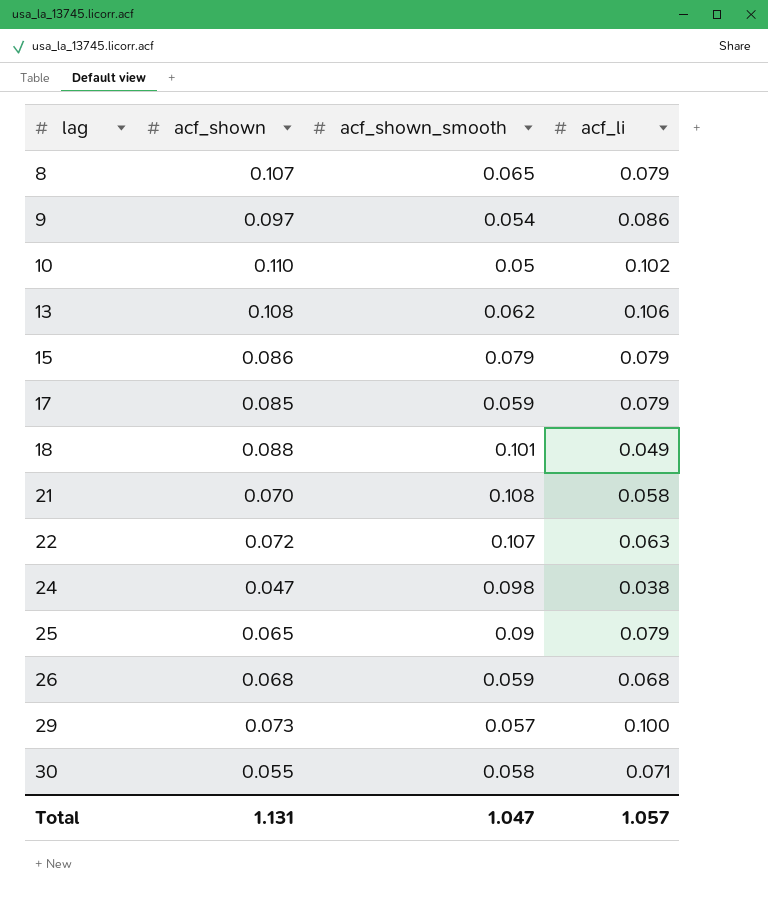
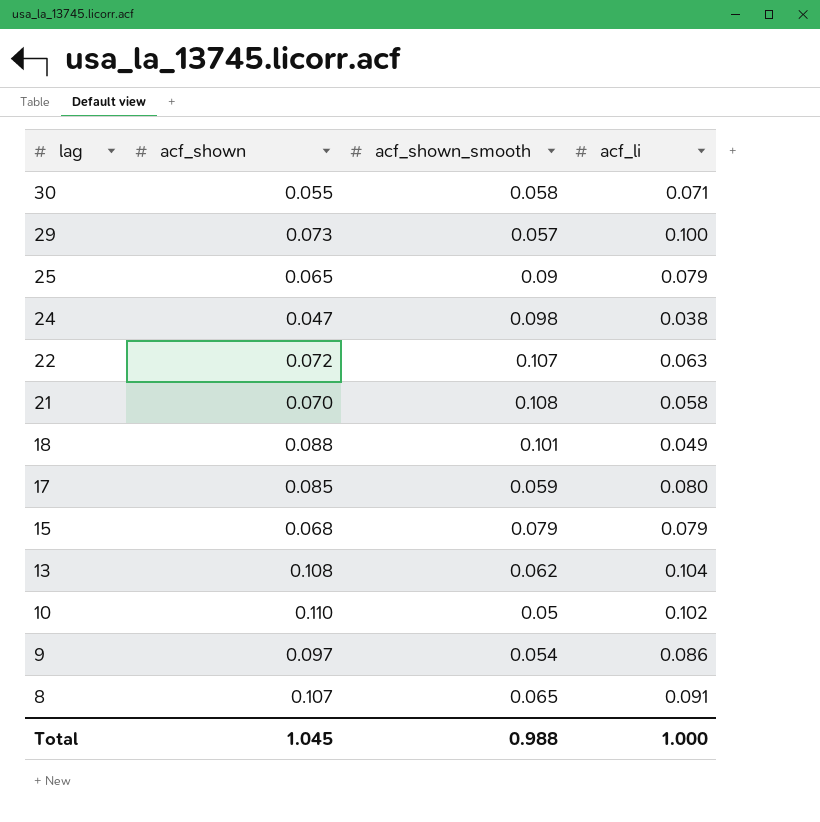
row order: lag ascending -> lag descending
row 26: 0.068 | 0.059 | 0.068 -> none
17 | acf_li: 0.079 -> 0.080
15 | acf_shown: 0.086 -> 0.068
13 | acf_li: 0.106 -> 0.104
8 | acf_li: 0.079 -> 0.091
Total | acf_shown: 1.131 -> 1.045
Total | acf_shown_smooth: 1.047 -> 0.988
Total | acf_li: 1.057 -> 1.000

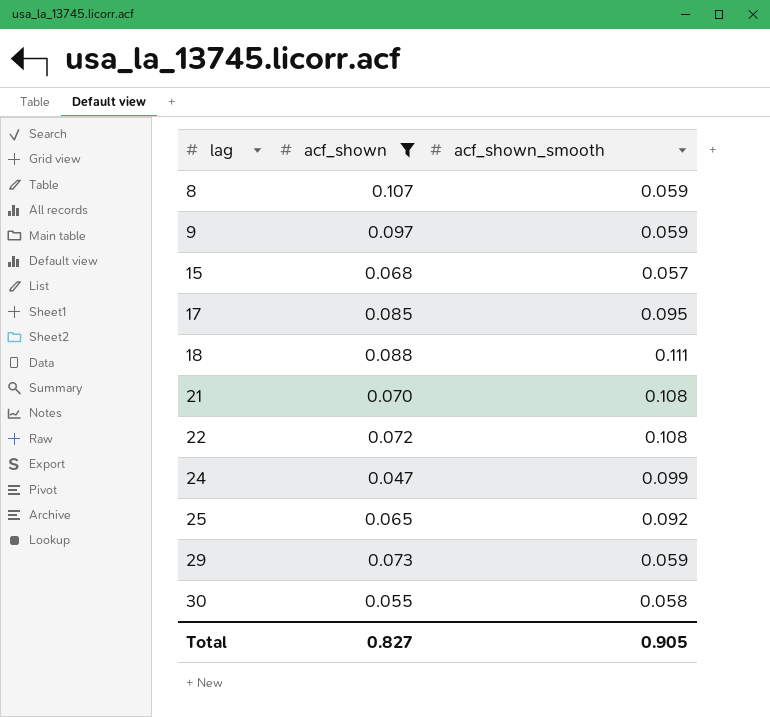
filter: none -> acf_shown <= 0.107
row order: lag descending -> lag ascending
column acf_li | position: 4 -> none
8 | acf_shown_smooth: 0.065 -> 0.059
9 | acf_shown_smooth: 0.054 -> 0.059
15 | acf_shown_smooth: 0.079 -> 0.057
17 | acf_shown_smooth: 0.059 -> 0.095
18 | acf_shown_smooth: 0.101 -> 0.111
22 | acf_shown_smooth: 0.107 -> 0.108
24 | acf_shown_smooth: 0.098 -> 0.099
25 | acf_shown_smooth: 0.09 -> 0.092
29 | acf_shown_smooth: 0.057 -> 0.059
Total | acf_shown: 1.045 -> 0.827
Total | acf_shown_smooth: 0.988 -> 0.905

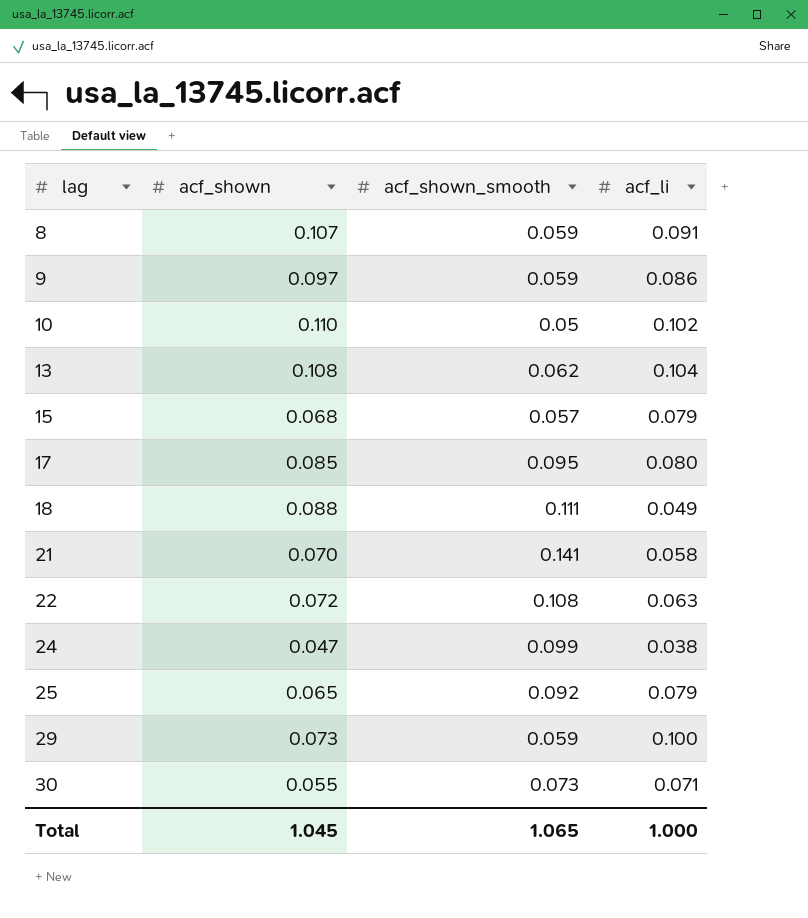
filter: acf_shown <= 0.107 -> none
column acf_li | position: none -> 4
21 | acf_shown_smooth: 0.108 -> 0.141
30 | acf_shown_smooth: 0.058 -> 0.073
Total | acf_shown: 0.827 -> 1.045
Total | acf_shown_smooth: 0.905 -> 1.065

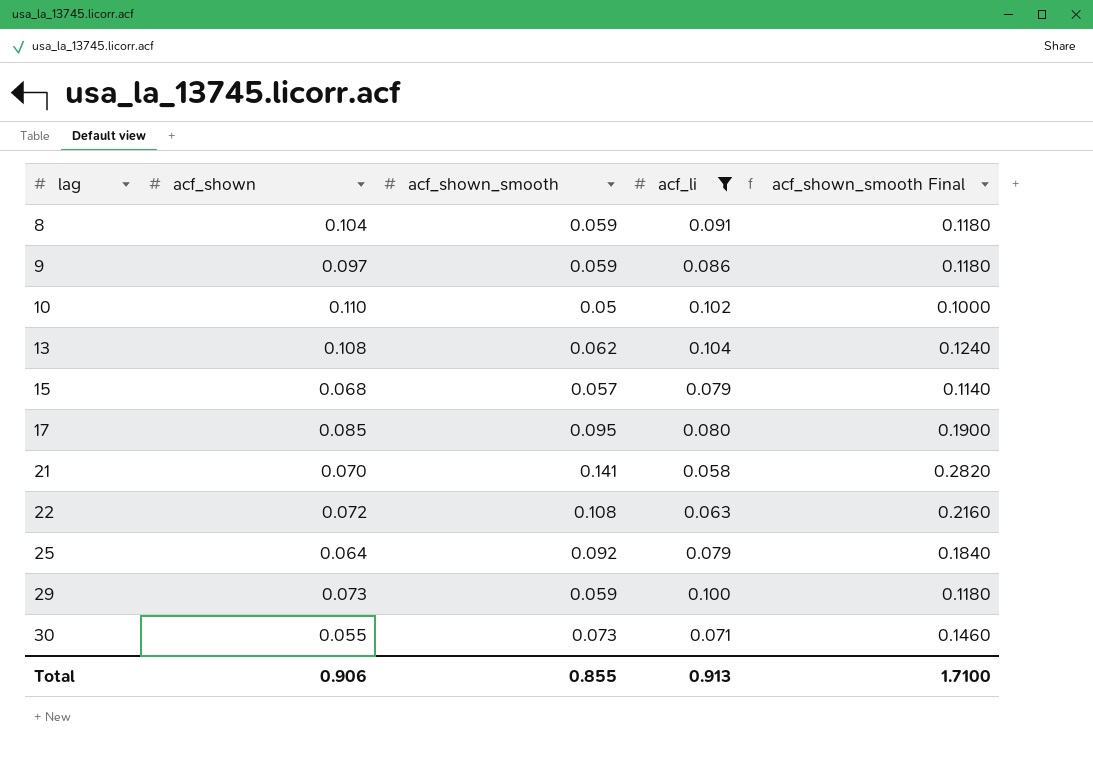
filter: none -> acf_li >= 0.058
column acf_shown_smooth Final | formula: none -> [acf_shown_smooth] * 2
8 | acf_shown: 0.107 -> 0.104
25 | acf_shown: 0.065 -> 0.064
Total | acf_shown: 1.045 -> 0.906
Total | acf_shown_smooth: 1.065 -> 0.855
Total | acf_li: 1.000 -> 0.913

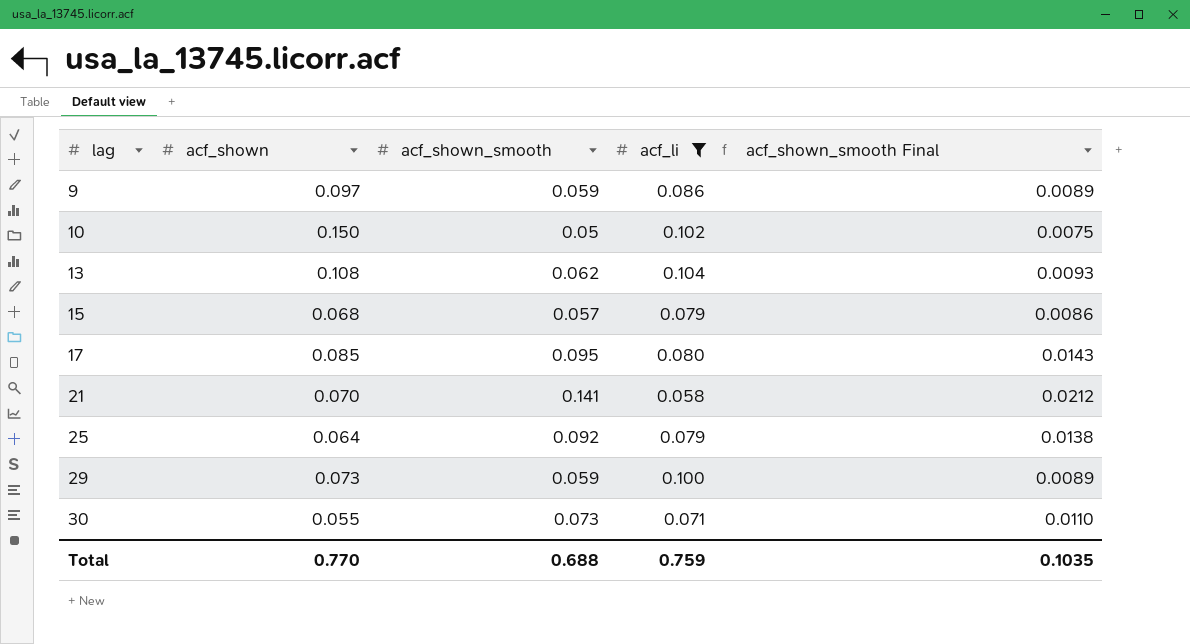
column acf_shown_smooth Final | formula: [acf_shown_smooth] * 2 -> [acf_shown_smooth] * 0.15
row 8: 0.104 | 0.059 | 0.091 | 0.1180 -> none
row 22: 0.072 | 0.108 | 0.063 | 0.2160 -> none
10 | acf_shown: 0.110 -> 0.150
Total | acf_shown: 0.906 -> 0.770
Total | acf_shown_smooth: 0.855 -> 0.688
Total | acf_li: 0.913 -> 0.759
Total | acf_shown_smooth Final: 1.7100 -> 0.1035

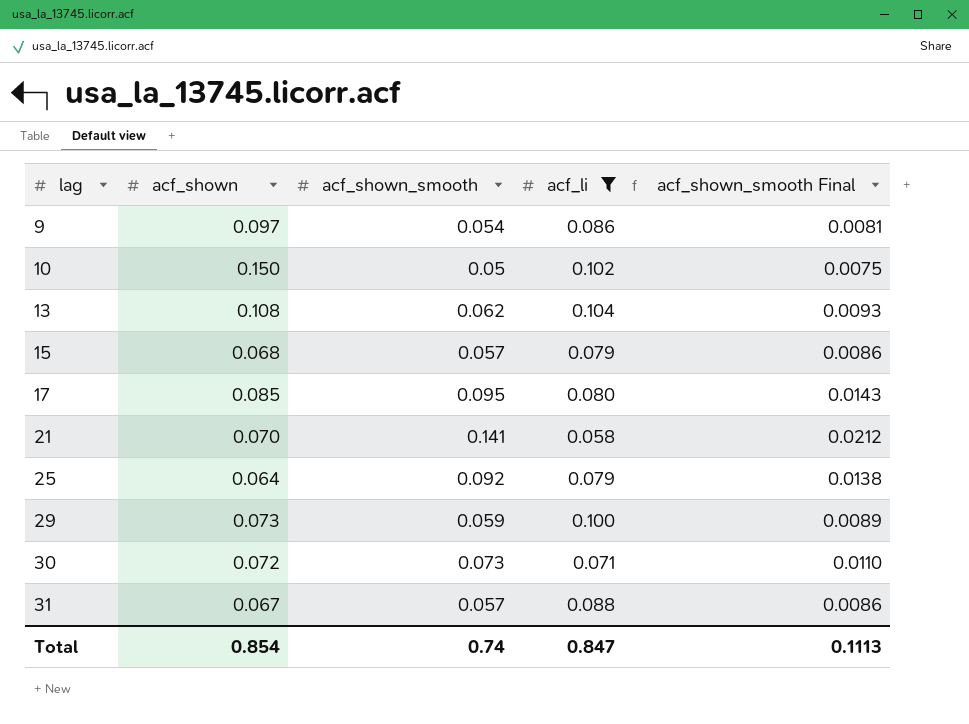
9 | acf_shown_smooth: 0.059 -> 0.054
9 | acf_shown_smooth Final: 0.0089 -> 0.0081
30 | acf_shown: 0.055 -> 0.072
row 31: none -> 0.067 | 0.057 | 0.088 | 0.0086
Total | acf_shown: 0.770 -> 0.854
Total | acf_shown_smooth: 0.688 -> 0.74
Total | acf_li: 0.759 -> 0.847
Total | acf_shown_smooth Final: 0.1035 -> 0.1113

